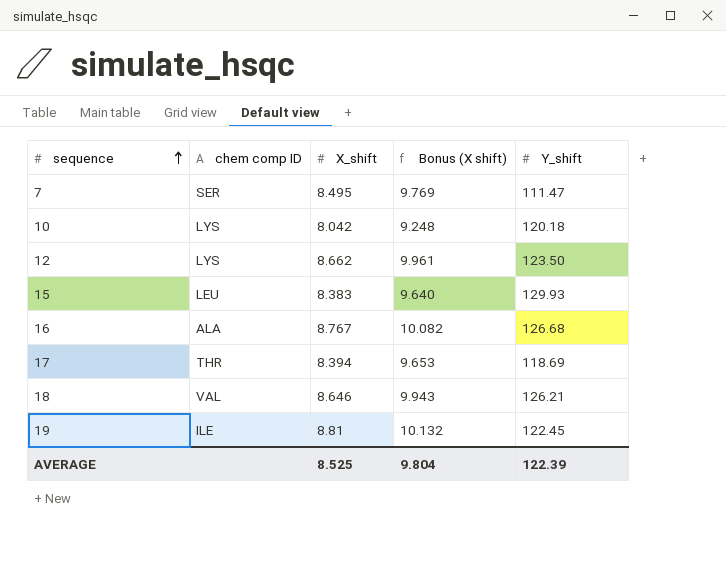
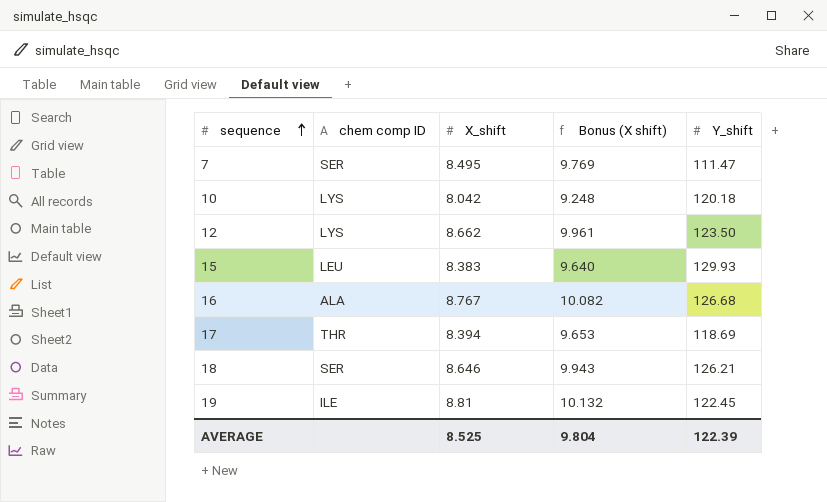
18 | chem comp ID: VAL -> SER

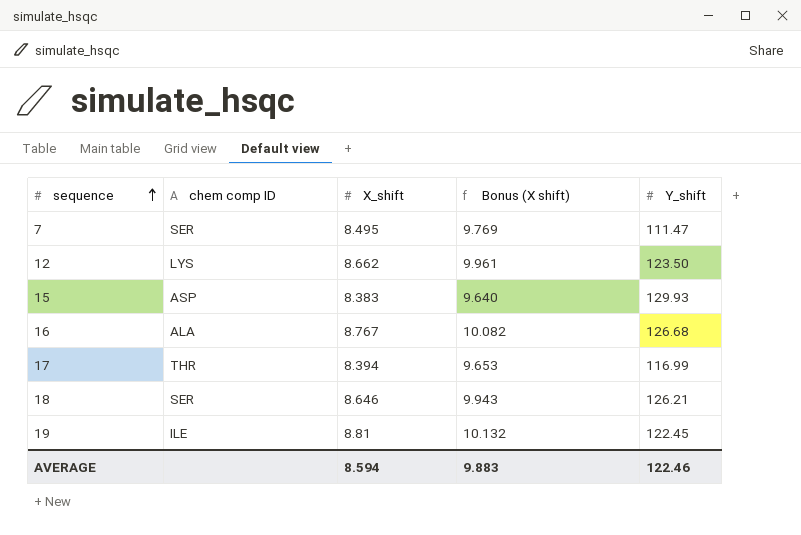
row 10: LYS | 8.042 | 9.248 | 120.18 -> none
15 | chem comp ID: LEU -> ASP
17 | Y_shift: 118.69 -> 116.99
AVERAGE | X_shift: 8.525 -> 8.594
AVERAGE | Bonus (X shift): 9.804 -> 9.883
AVERAGE | Y_shift: 122.39 -> 122.46

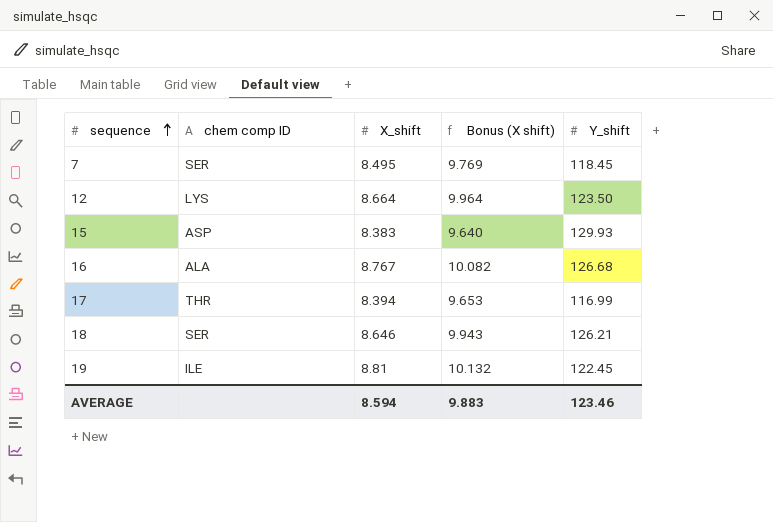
7 | Y_shift: 111.47 -> 118.45
12 | X_shift: 8.662 -> 8.664
12 | Bonus (X shift): 9.961 -> 9.964
AVERAGE | Y_shift: 122.46 -> 123.46

